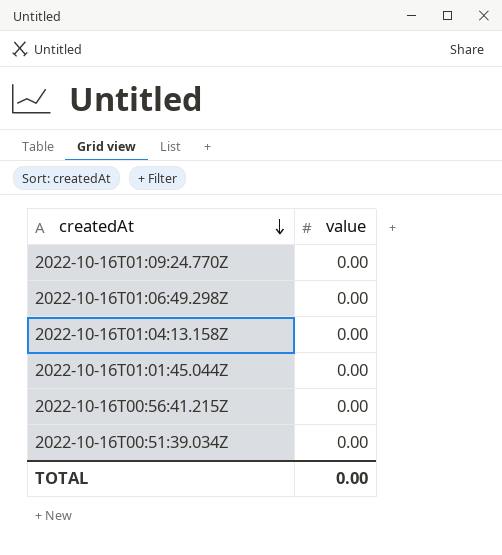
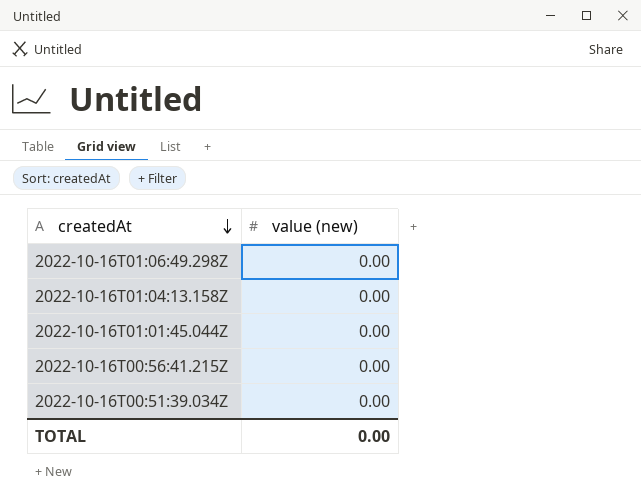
column name: value -> value (new)
row 2022-10-16T01:09:24.770Z: 0.00 -> none

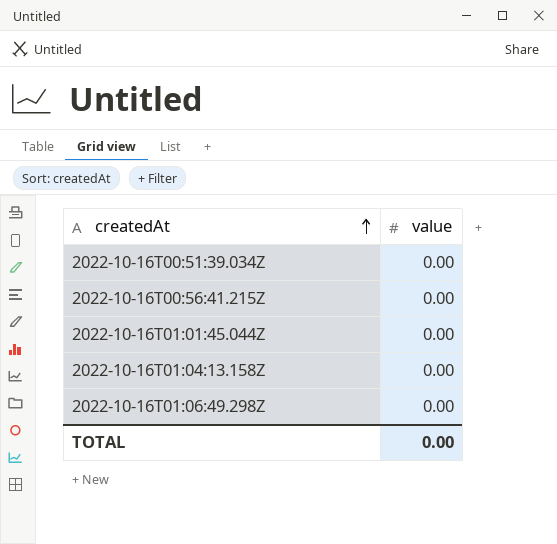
row order: createdAt descending -> createdAt ascending
column name: value (new) -> value

